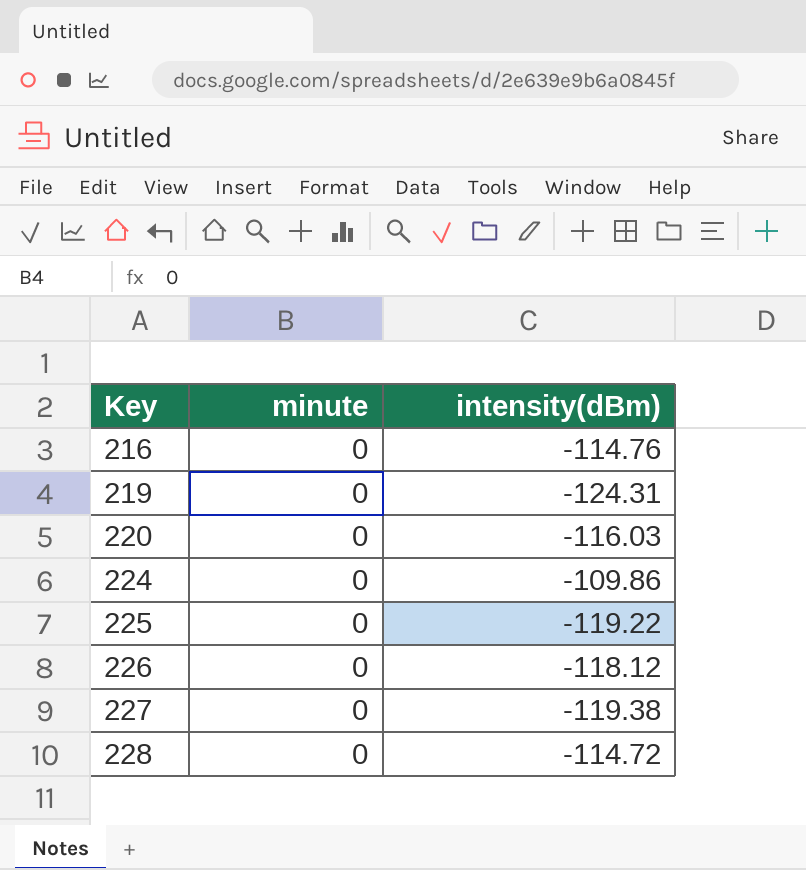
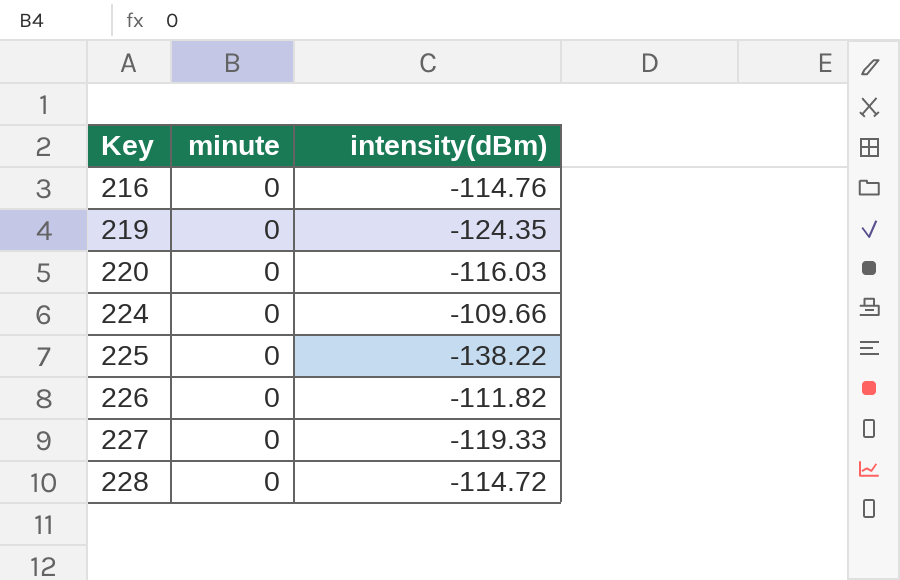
219 | intensity(dBm): -124.31 -> -124.35
224 | intensity(dBm): -109.86 -> -109.66
225 | intensity(dBm): -119.22 -> -138.22
226 | intensity(dBm): -118.12 -> -111.82
227 | intensity(dBm): -119.38 -> -119.33

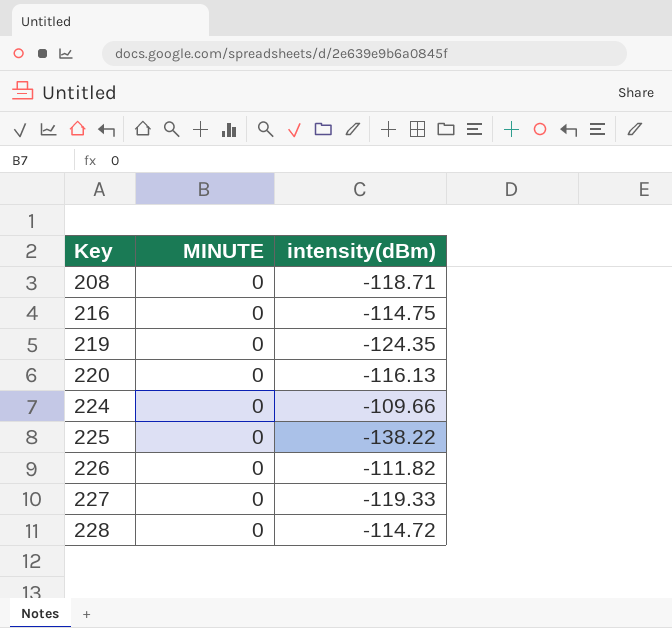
column name: minute -> MINUTE
row 208: none -> 0 | -118.71
216 | intensity(dBm): -114.76 -> -114.75
220 | intensity(dBm): -116.03 -> -116.13

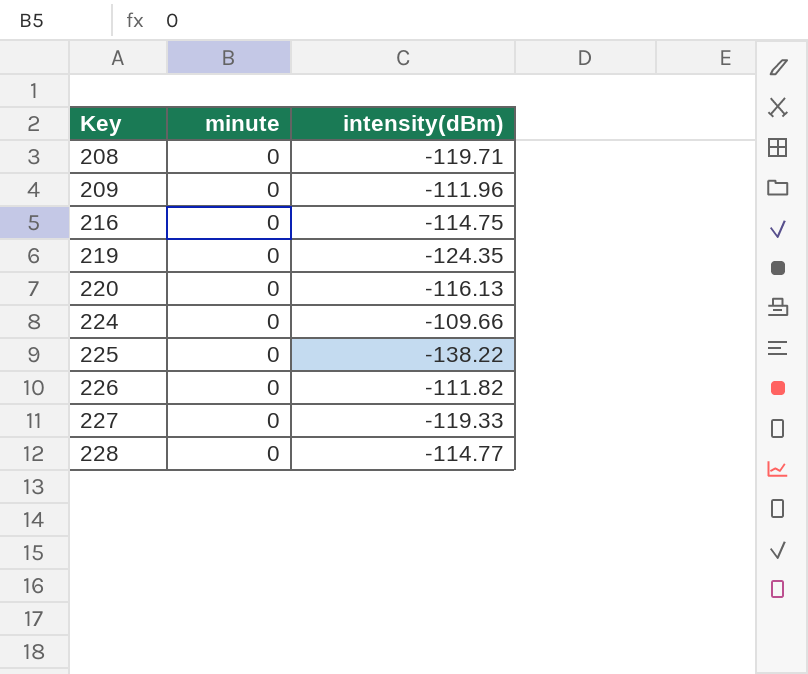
column name: MINUTE -> minute
208 | intensity(dBm): -118.71 -> -119.71
row 209: none -> 0 | -111.96
228 | intensity(dBm): -114.72 -> -114.77

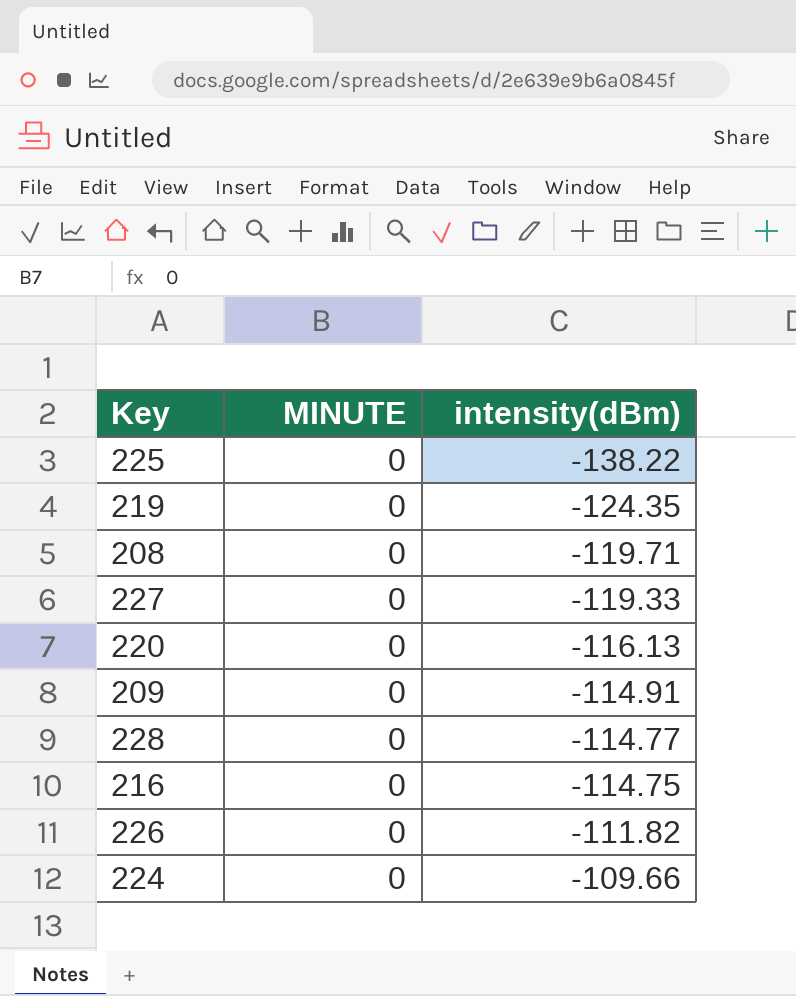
row order: Key ascending -> intensity(dBm) ascending
column name: minute -> MINUTE
209 | intensity(dBm): -111.96 -> -114.91

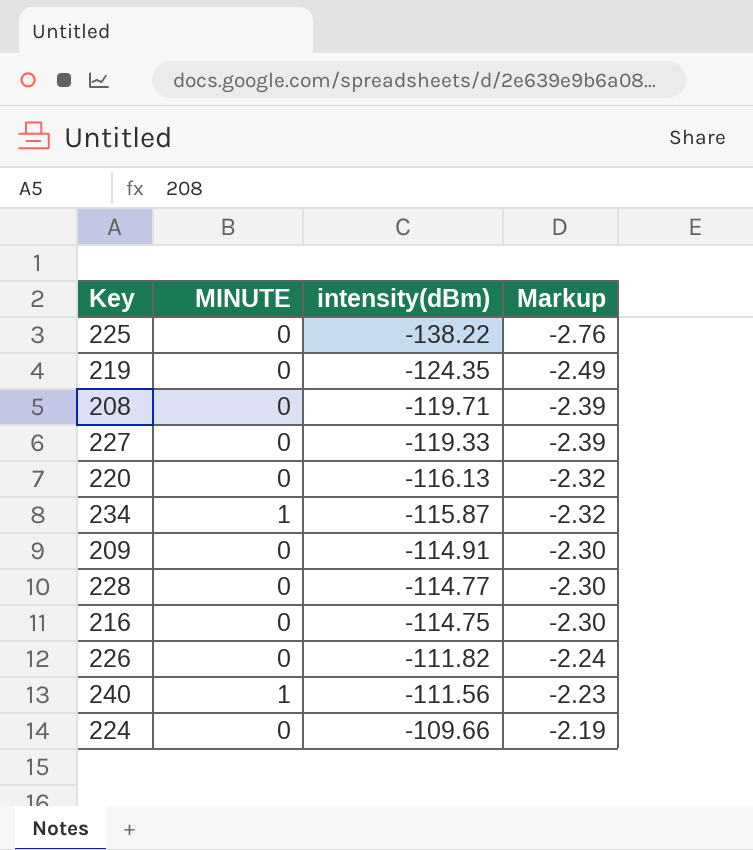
column Markup | formula: none -> [intensity(dBm)] * 0.02
row 234: none -> 1 | -115.87 | -2.32
row 240: none -> 1 | -111.56 | -2.23

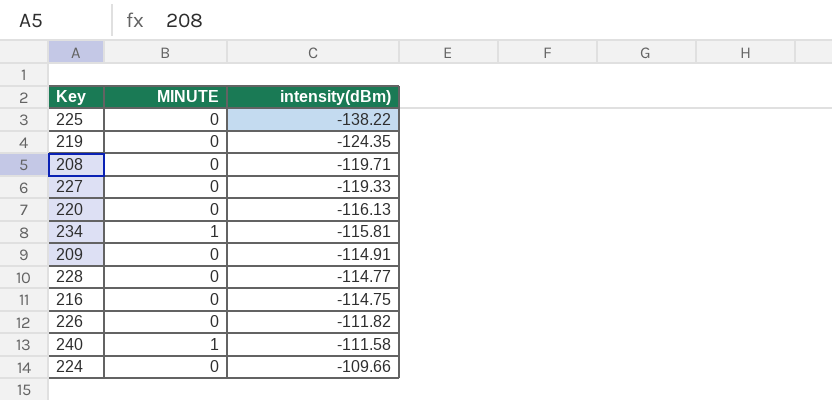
column Markup | formula: [intensity(dBm)] * 0.02 -> none
234 | intensity(dBm): -115.87 -> -115.81
240 | intensity(dBm): -111.56 -> -111.58

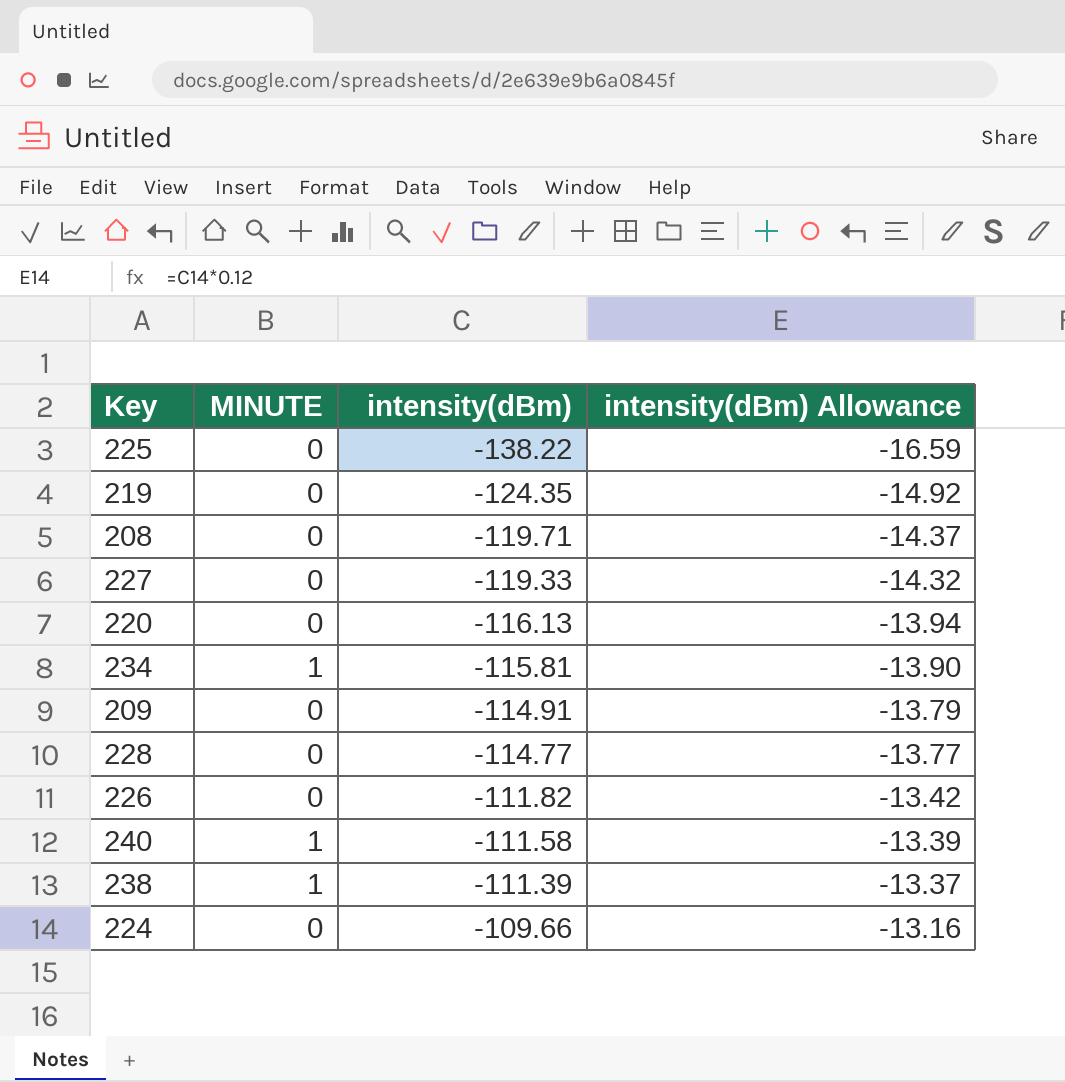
column intensity(dBm) Allowance | formula: none -> [intensity(dBm)] * 0.12
row 216: 0 | -114.75 -> none
row 238: none -> 1 | -111.39 | -13.37

